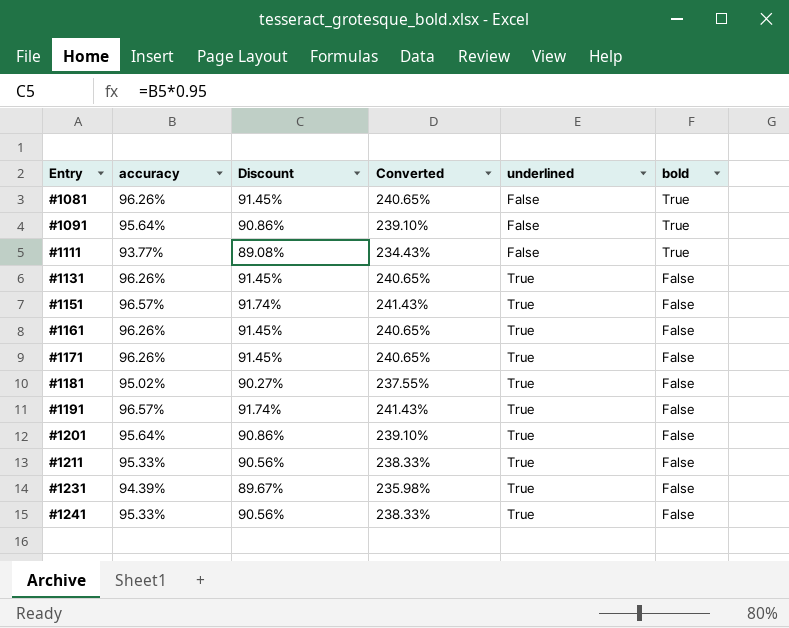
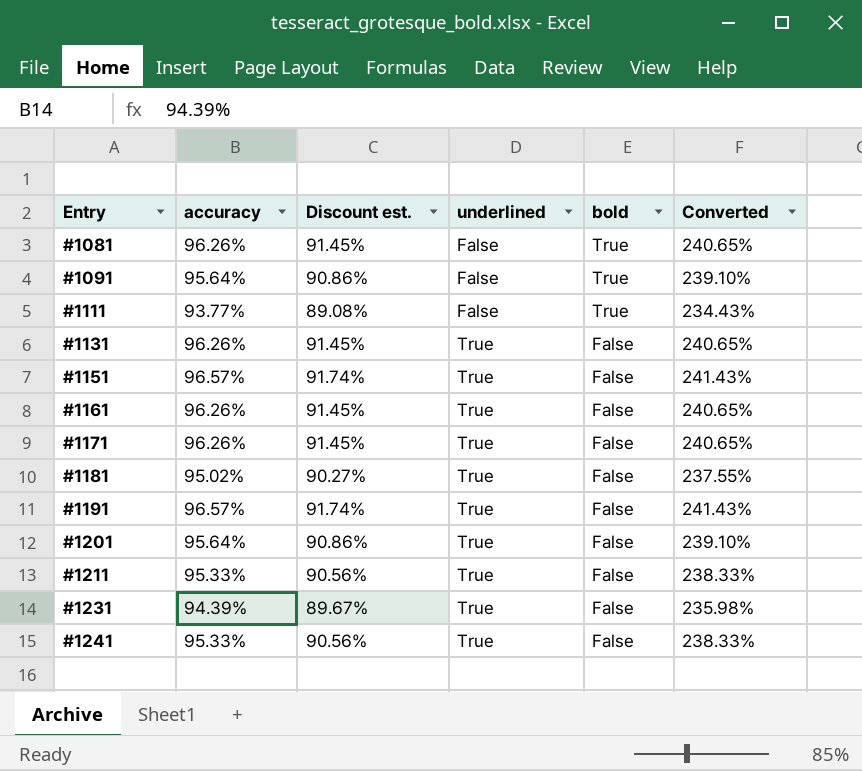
column name: Discount -> Discount est.
column Converted | position: 4 -> 6

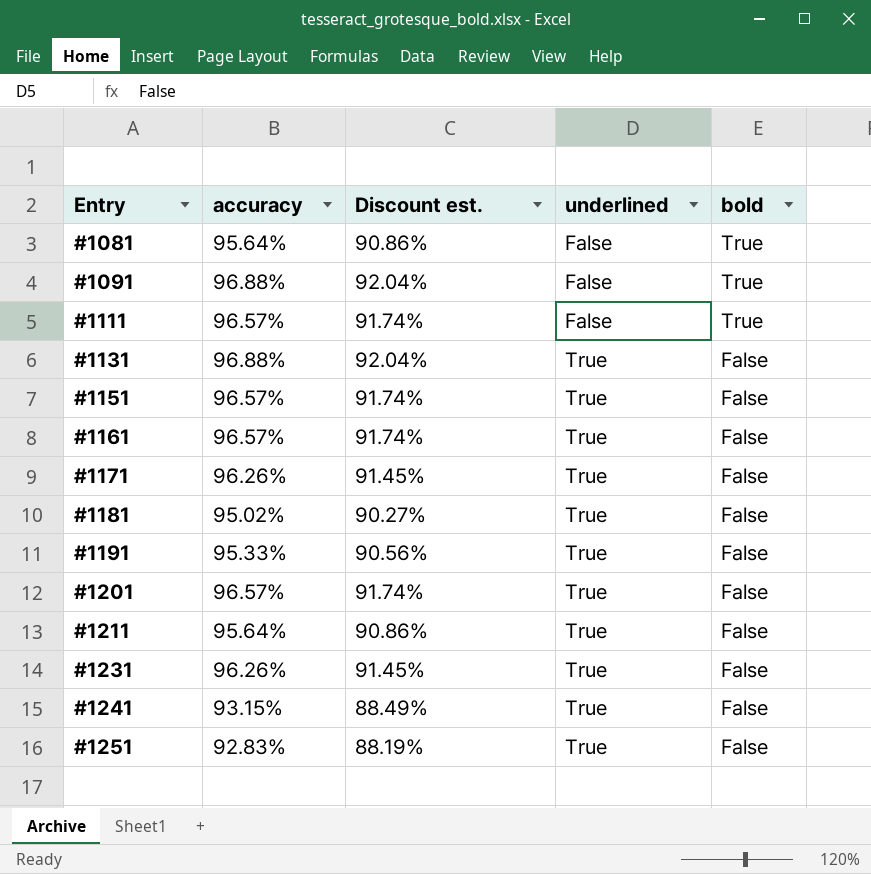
column Converted | formula: [accuracy] * 2.5 -> none
#1081 | accuracy: 96.26% -> 95.64%
#1081 | Discount est.: 91.45% -> 90.86%
#1091 | accuracy: 95.64% -> 96.88%
#1091 | Discount est.: 90.86% -> 92.04%
#1111 | accuracy: 93.77% -> 96.57%
#1111 | Discount est.: 89.08% -> 91.74%
#1131 | accuracy: 96.26% -> 96.88%
#1131 | Discount est.: 91.45% -> 92.04%
#1161 | accuracy: 96.26% -> 96.57%
#1161 | Discount est.: 91.45% -> 91.74%
#1191 | accuracy: 96.57% -> 95.33%
#1191 | Discount est.: 91.74% -> 90.56%
#1201 | accuracy: 95.64% -> 96.57%
#1201 | Discount est.: 90.86% -> 91.74%
#1211 | accuracy: 95.33% -> 95.64%
#1211 | Discount est.: 90.56% -> 90.86%
#1231 | accuracy: 94.39% -> 96.26%
#1231 | Discount est.: 89.67% -> 91.45%
#1241 | accuracy: 95.33% -> 93.15%
#1241 | Discount est.: 90.56% -> 88.49%
row #1251: none -> 92.83% | 88.19% | True | False

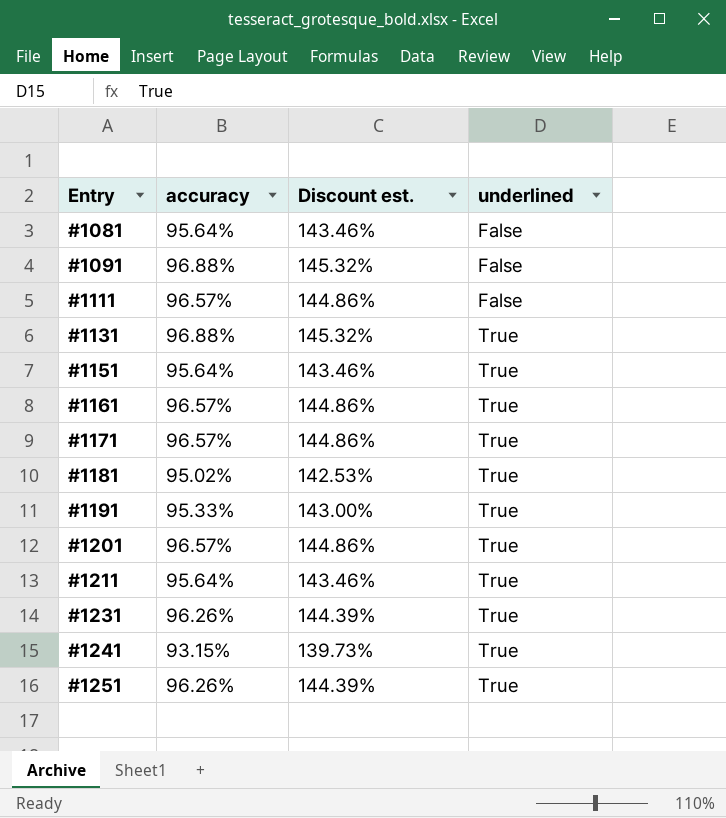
column bold | position: 5 -> none
column Discount est. | formula: [accuracy] * 0.95 -> [accuracy] * 1.5
#1151 | accuracy: 96.57% -> 95.64%
#1171 | accuracy: 96.26% -> 96.57%
#1251 | accuracy: 92.83% -> 96.26%

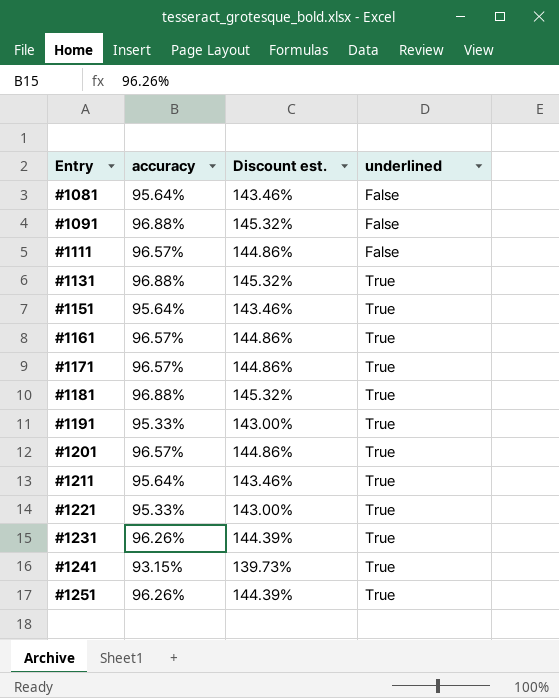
#1181 | accuracy: 95.02% -> 96.88%
#1181 | Discount est.: 142.53% -> 145.32%
row #1221: none -> 95.33% | 143.00% | True

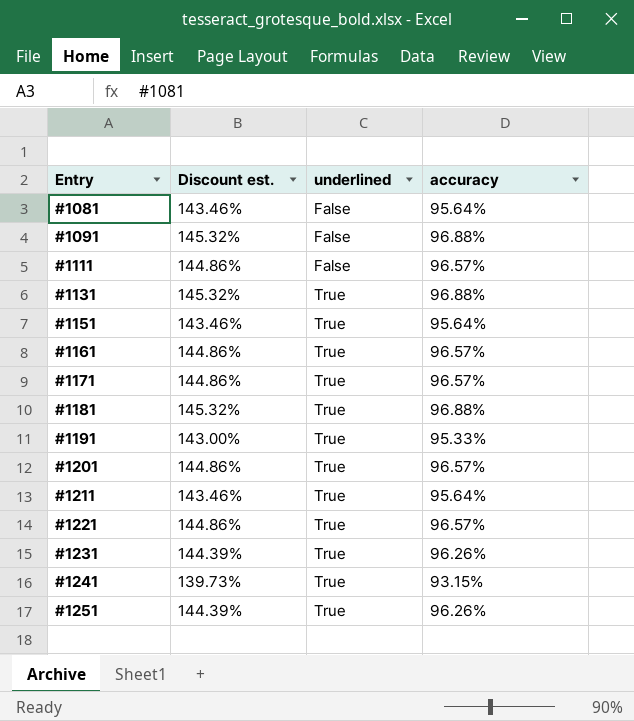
column accuracy | position: 2 -> 4
#1221 | Discount est.: 143.00% -> 144.86%
#1221 | accuracy: 95.33% -> 96.57%

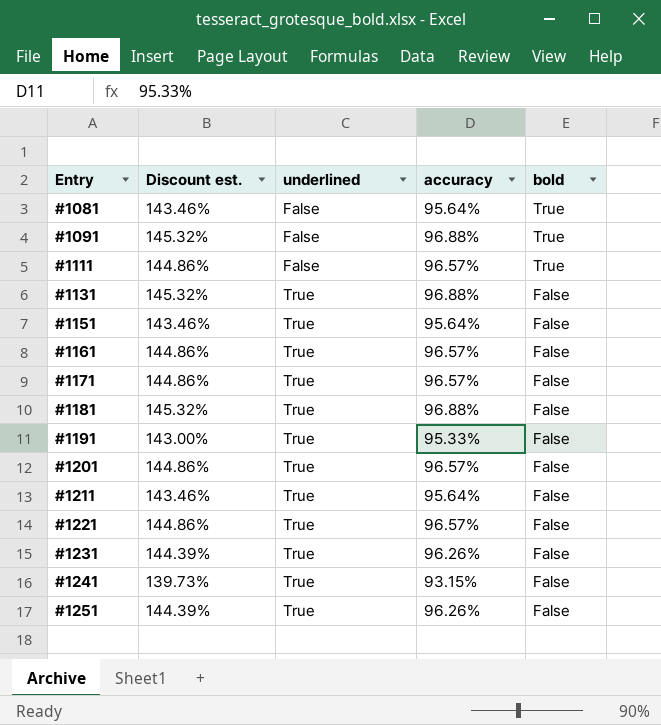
column bold | position: none -> 5

